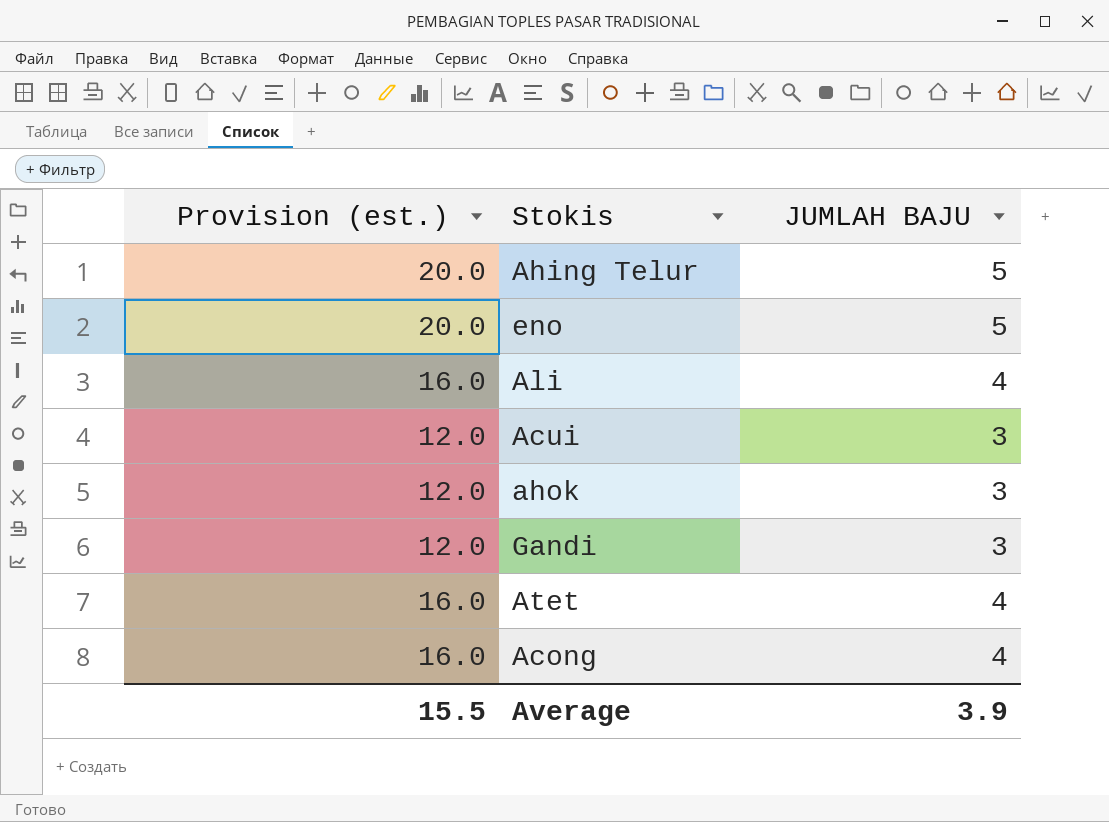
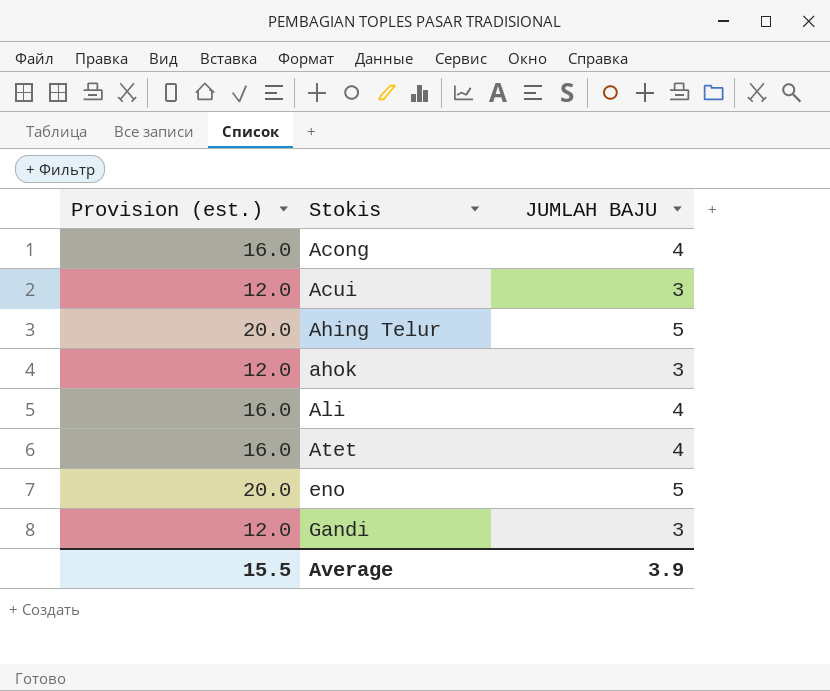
row order: none -> Stokis ascending

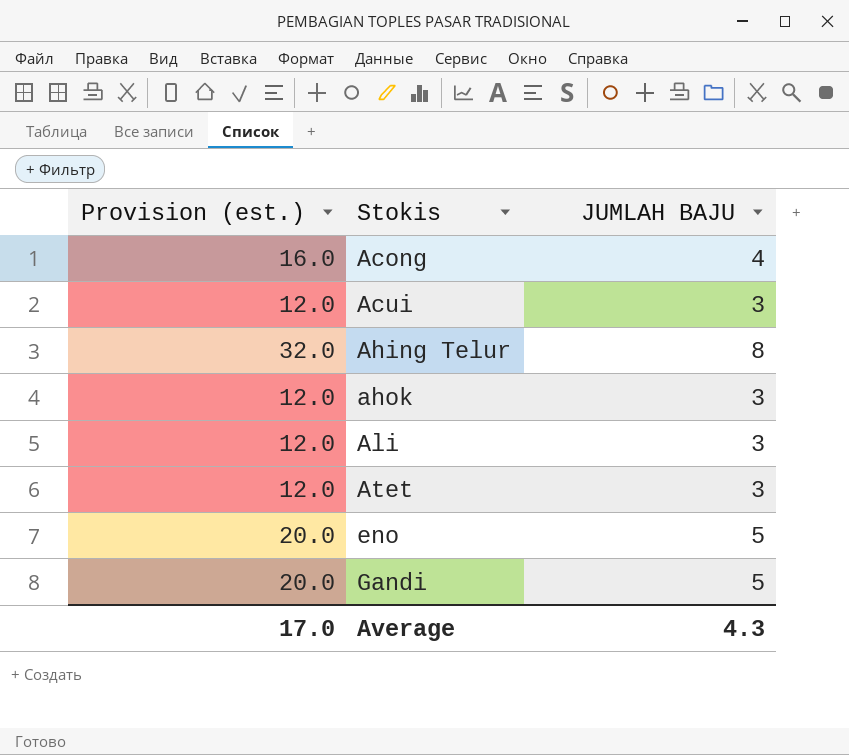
Ahing Telur | Provision (est.): 20.0 -> 32.0
Ahing Telur | JUMLAH BAJU: 5 -> 8
Ali | Provision (est.): 16.0 -> 12.0
Ali | JUMLAH BAJU: 4 -> 3
Atet | Provision (est.): 16.0 -> 12.0
Atet | JUMLAH BAJU: 4 -> 3
Gandi | Provision (est.): 12.0 -> 20.0
Gandi | JUMLAH BAJU: 3 -> 5
Average | Provision (est.): 15.5 -> 17.0
Average | JUMLAH BAJU: 3.9 -> 4.3

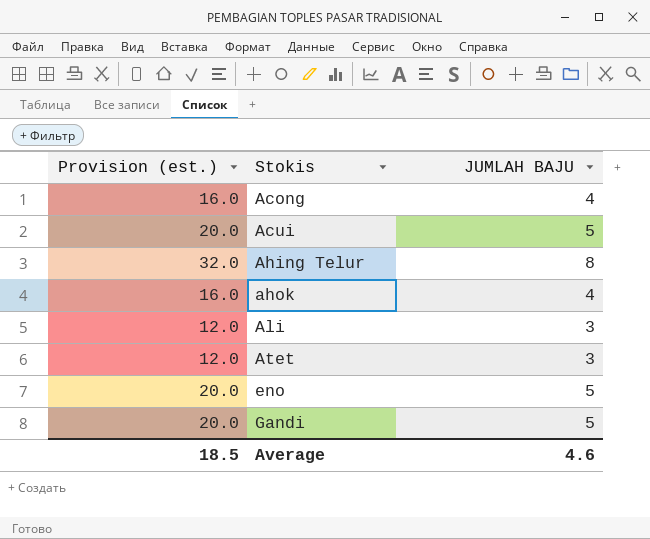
Acui | Provision (est.): 12.0 -> 20.0
Acui | JUMLAH BAJU: 3 -> 5
ahok | Provision (est.): 12.0 -> 16.0
ahok | JUMLAH BAJU: 3 -> 4
Average | Provision (est.): 17.0 -> 18.5
Average | JUMLAH BAJU: 4.3 -> 4.6

